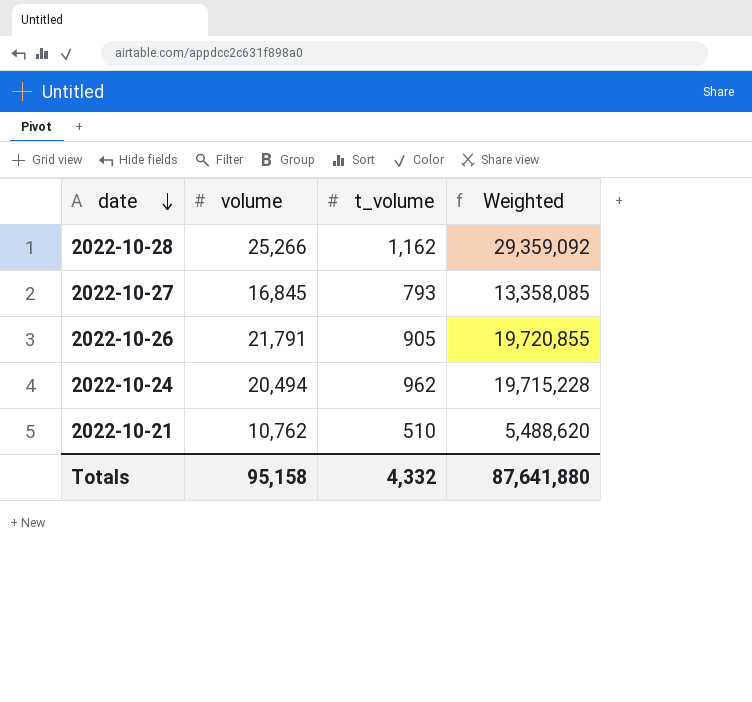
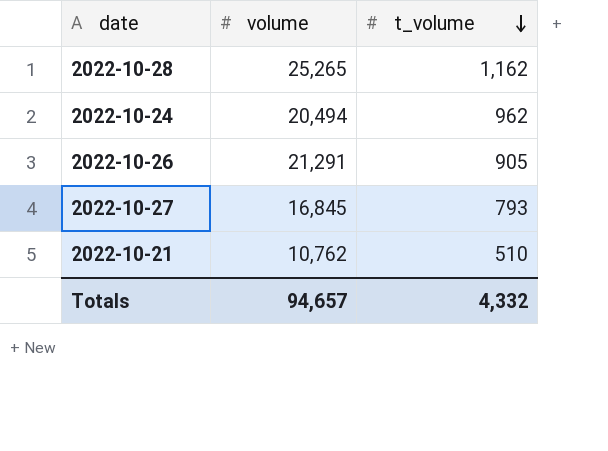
row order: date descending -> t_volume descending
column Weighted | formula: [volume] * [t_volume] -> none
2022-10-28 | volume: 25,266 -> 25,265
2022-10-26 | volume: 21,791 -> 21,291
Totals | volume: 95,158 -> 94,657

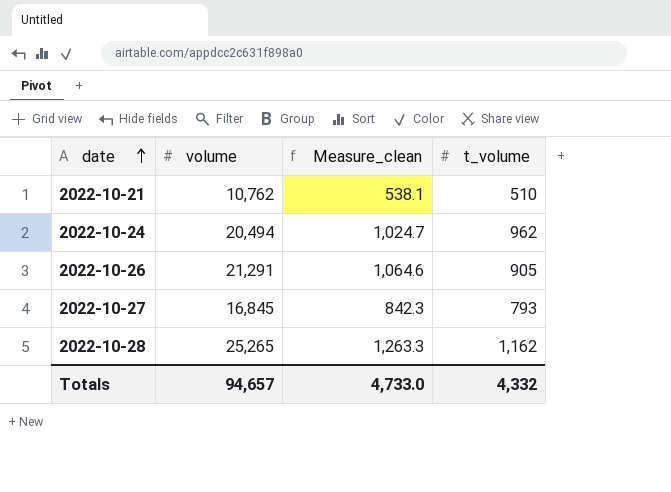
row order: t_volume descending -> date ascending
column Measure_clean | formula: none -> [volume] * 0.05

